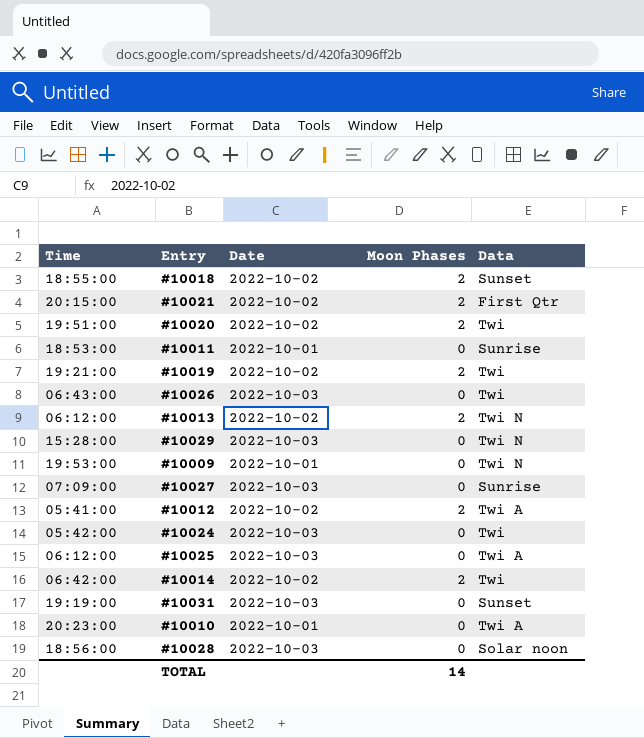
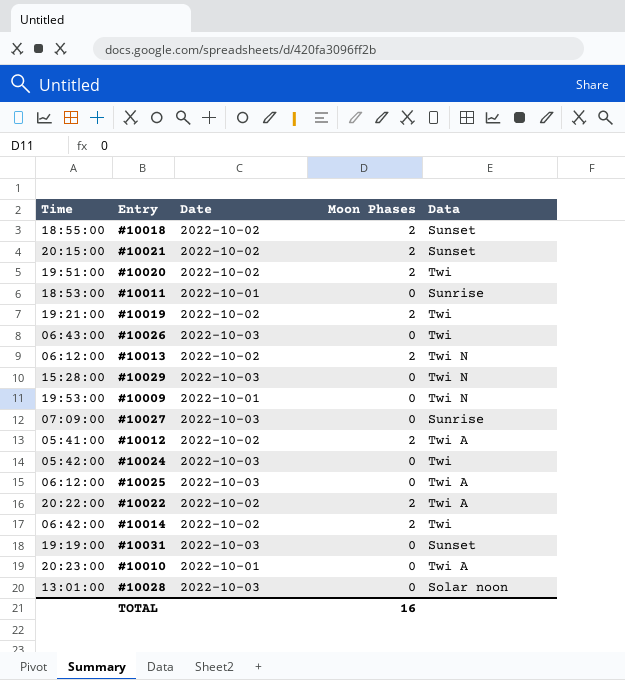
#10021 | Data: First Qtr -> Sunset
row #10022: none -> 20:22:00 | 2022-10-02 | 2 | Twi A
#10028 | Time: 18:56:00 -> 13:01:00
TOTAL | Moon Phases: 14 -> 16

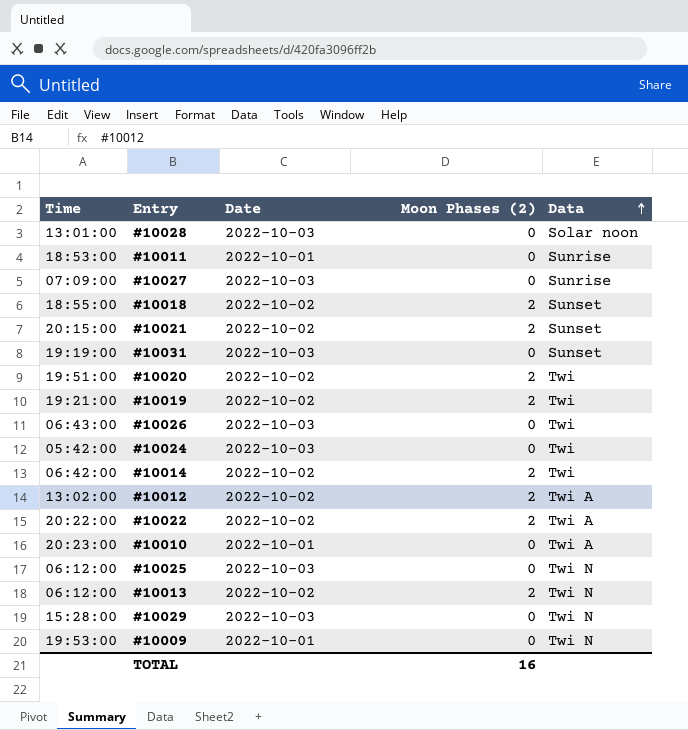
row order: none -> Data ascending
column name: Moon Phases -> Moon Phases (2)
#10012 | Time: 05:41:00 -> 13:02:00
#10025 | Data: Twi A -> Twi N

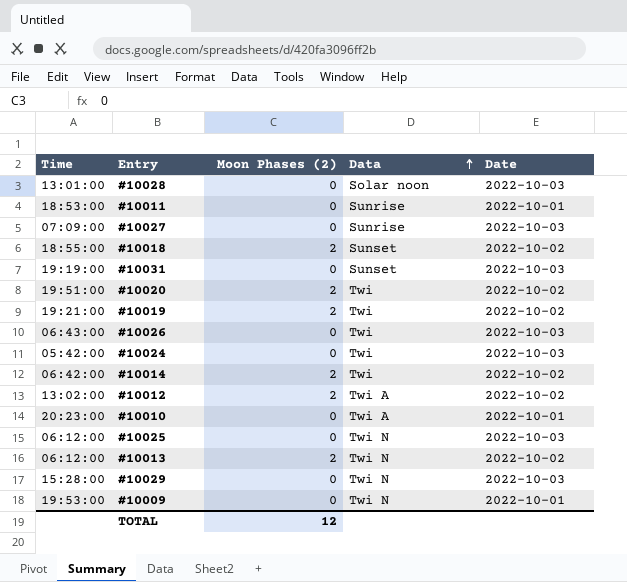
column Date | position: 3 -> 5
row #10021: 20:15:00 | 2022-10-02 | 2 | Sunset -> none
row #10022: 20:22:00 | 2022-10-02 | 2 | Twi A -> none
TOTAL | Moon Phases (2): 16 -> 12

